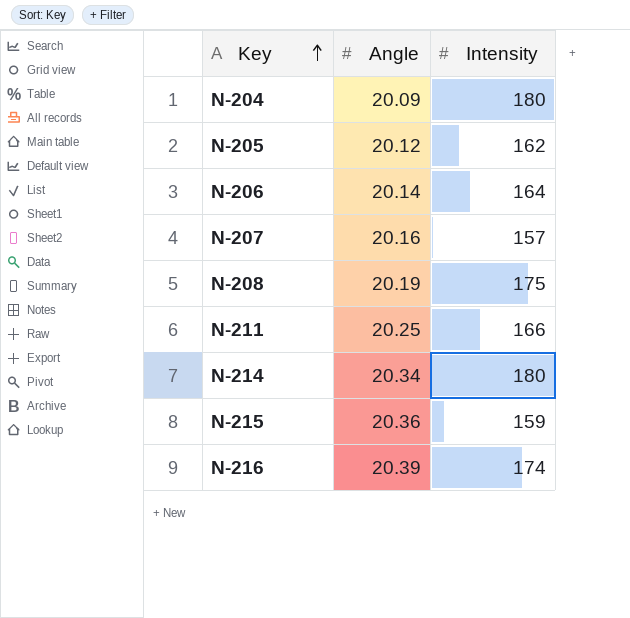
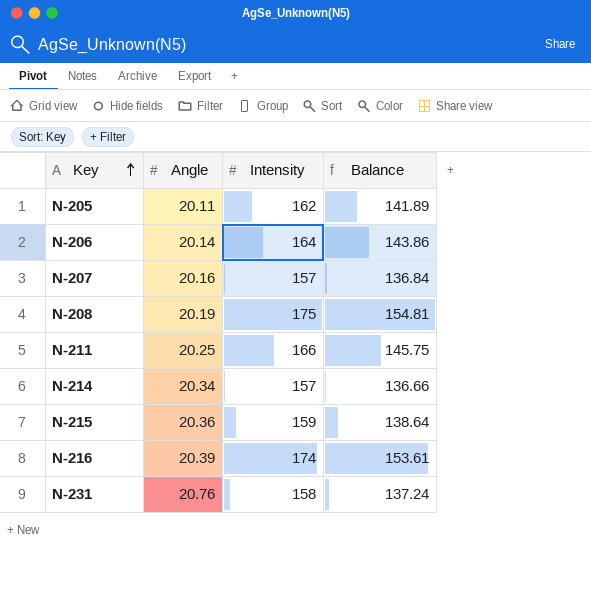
column Balance | formula: none -> [Intensity] - [Angle]
row N-204: 20.09 | 180 -> none
N-205 | Angle: 20.12 -> 20.11
N-214 | Intensity: 180 -> 157
row N-231: none -> 20.76 | 158 | 137.24

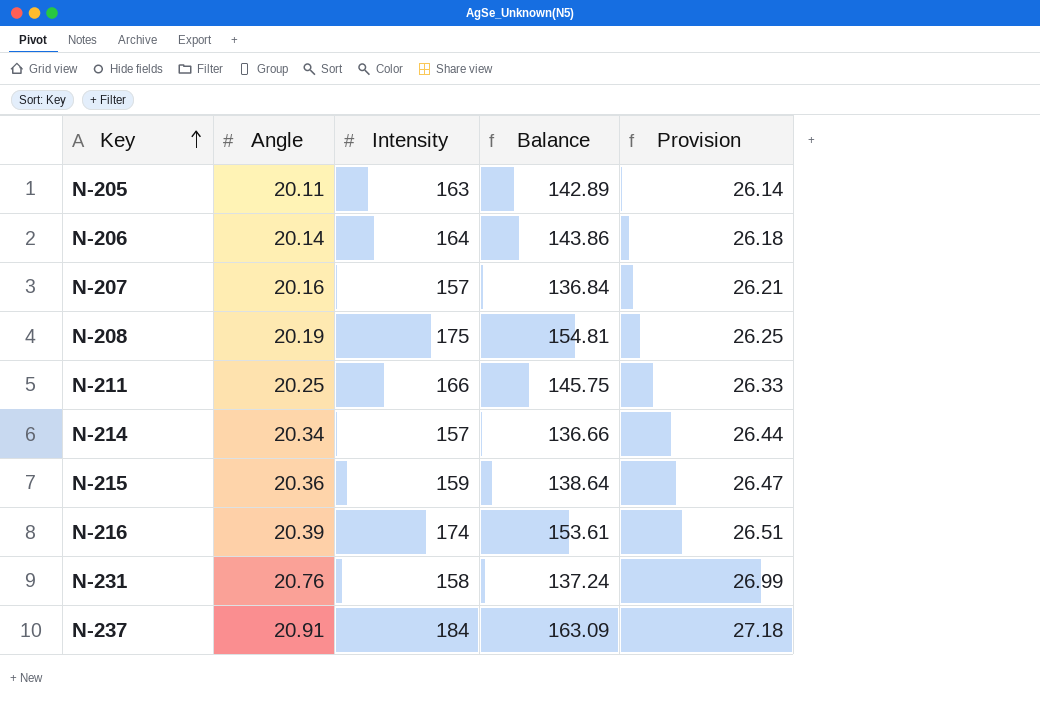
column Provision | formula: none -> [Angle] * 1.3
N-205 | Intensity: 162 -> 163
N-205 | Balance: 141.89 -> 142.89
row N-237: none -> 20.91 | 184 | 163.09 | 27.18

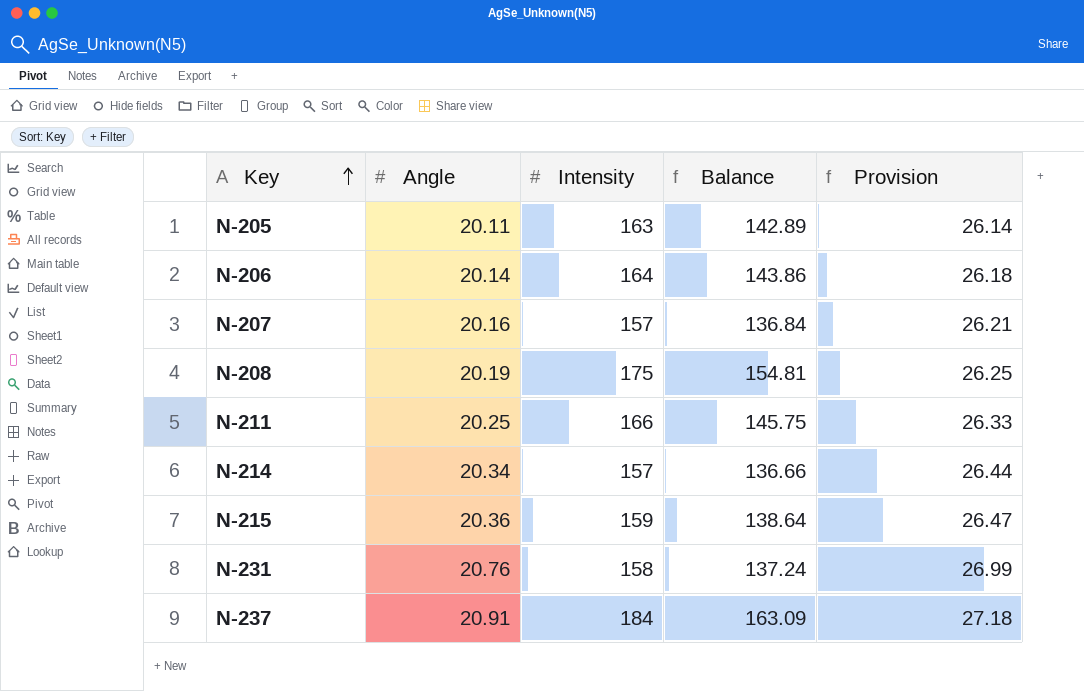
row N-216: 20.39 | 174 | 153.61 | 26.51 -> none

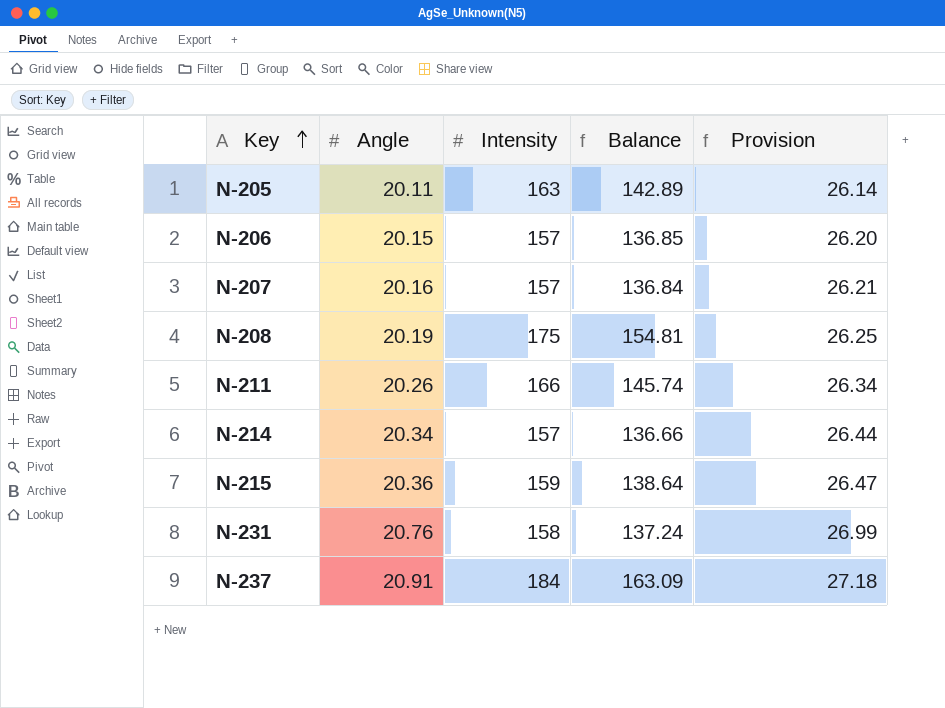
N-206 | Angle: 20.14 -> 20.15
N-206 | Intensity: 164 -> 157
N-206 | Balance: 143.86 -> 136.85
N-206 | Provision: 26.18 -> 26.20
N-211 | Angle: 20.25 -> 20.26
N-211 | Balance: 145.75 -> 145.74
N-211 | Provision: 26.33 -> 26.34

